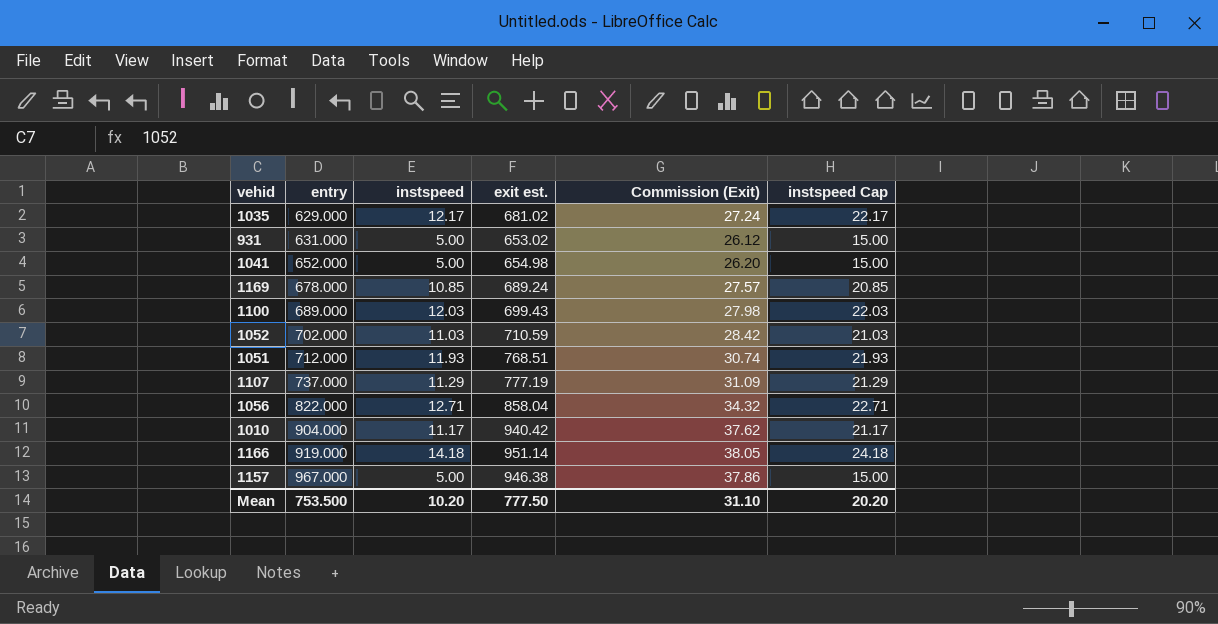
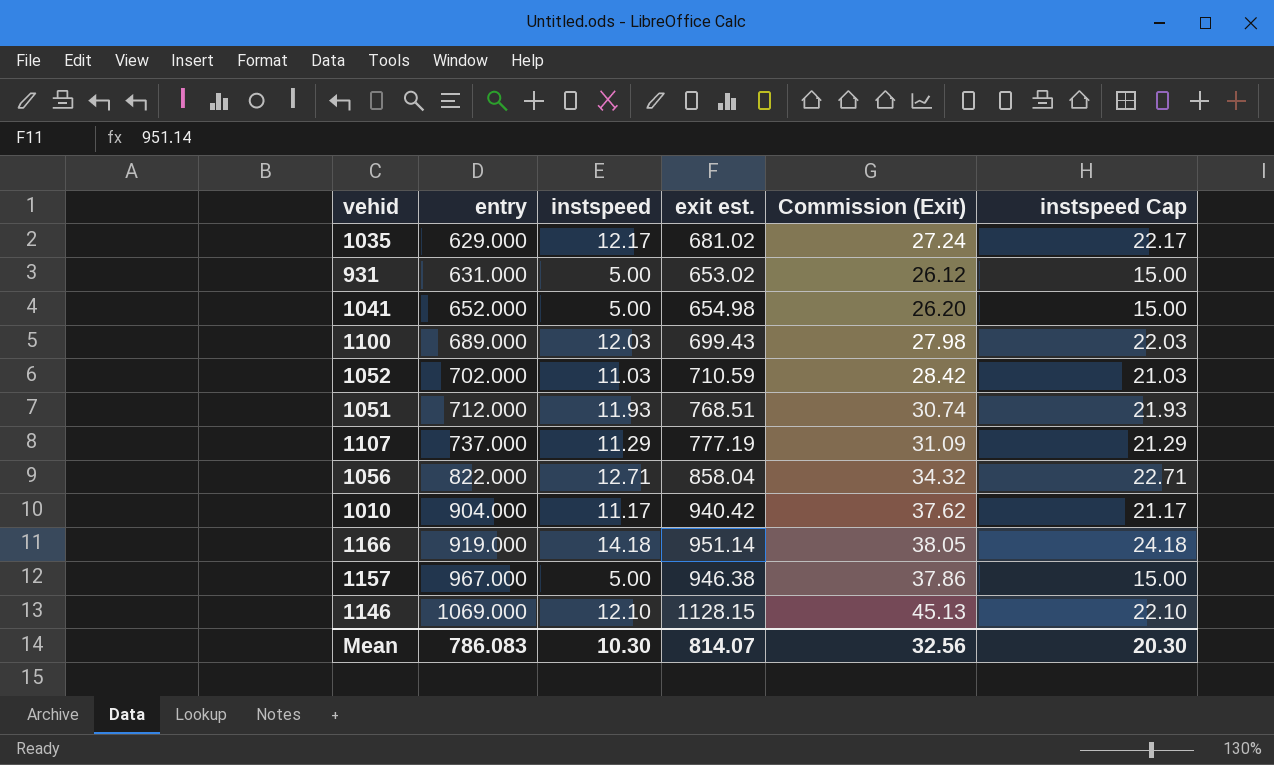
row 1169: 678.000 | 10.85 | 689.24 | 27.57 | 20.85 -> none
row 1146: none -> 1069.000 | 12.10 | 1128.15 | 45.13 | 22.10
Mean | entry: 753.500 -> 786.083
Mean | instspeed: 10.20 -> 10.30
Mean | exit est.: 777.50 -> 814.07
Mean | Commission (Exit): 31.10 -> 32.56
Mean | instspeed Cap: 20.20 -> 20.30

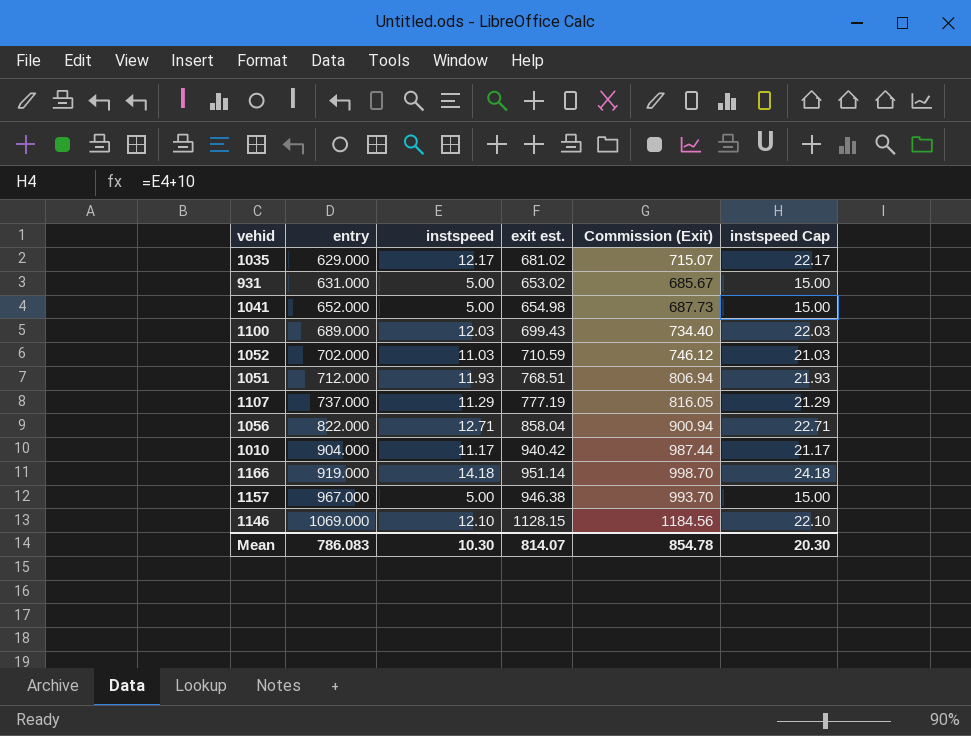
column Commission (Exit) | formula: [exit est.] * 0.04 -> [exit est.] * 1.05
Mean | Commission (Exit): 32.56 -> 854.78

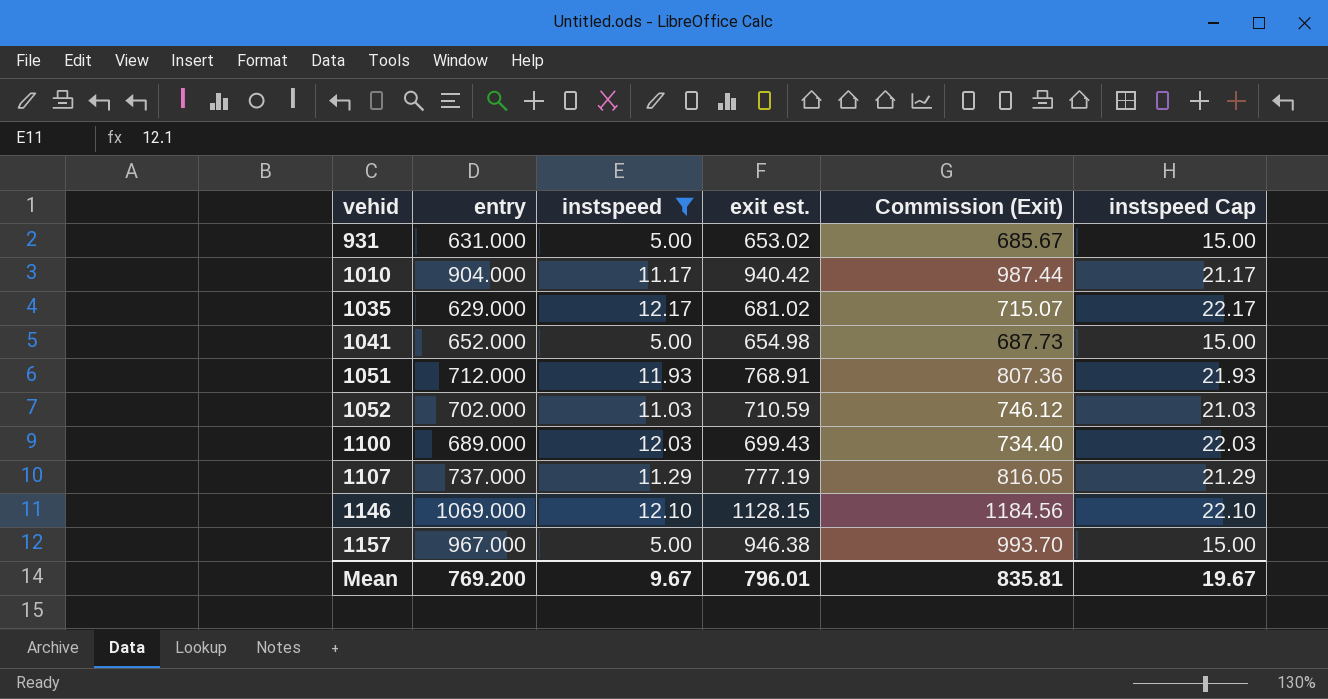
filter: none -> instspeed <= 12.17
row order: entry ascending -> vehid ascending
1051 | exit est.: 768.51 -> 768.91
1051 | Commission (Exit): 806.94 -> 807.36
Mean | entry: 786.083 -> 769.200
Mean | instspeed: 10.30 -> 9.67
Mean | exit est.: 814.07 -> 796.01
Mean | Commission (Exit): 854.78 -> 835.81
Mean | instspeed Cap: 20.30 -> 19.67

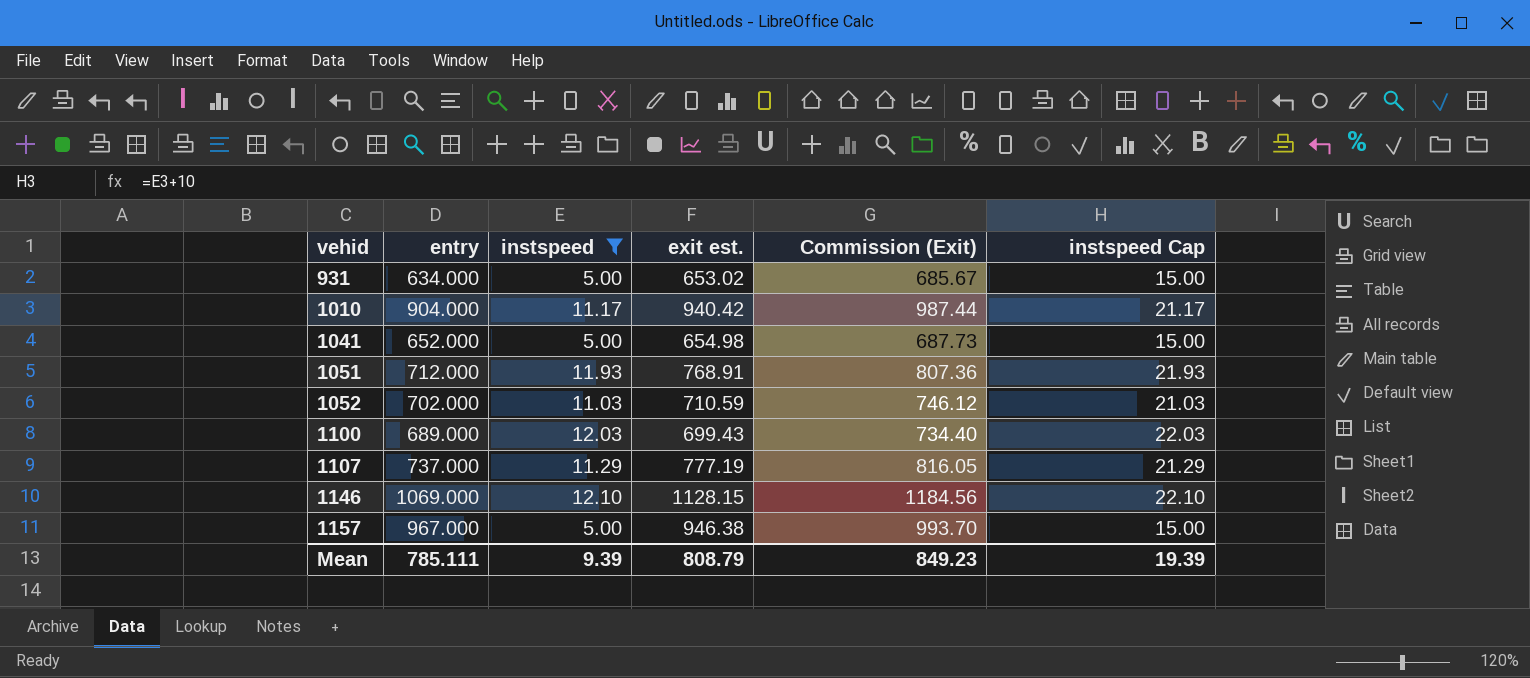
row 1035: 629.000 | 12.17 | 681.02 | 715.07 | 22.17 -> none
931 | entry: 631.000 -> 634.000
Mean | entry: 769.200 -> 785.111
Mean | instspeed: 9.67 -> 9.39
Mean | exit est.: 796.01 -> 808.79
Mean | Commission (Exit): 835.81 -> 849.23
Mean | instspeed Cap: 19.67 -> 19.39

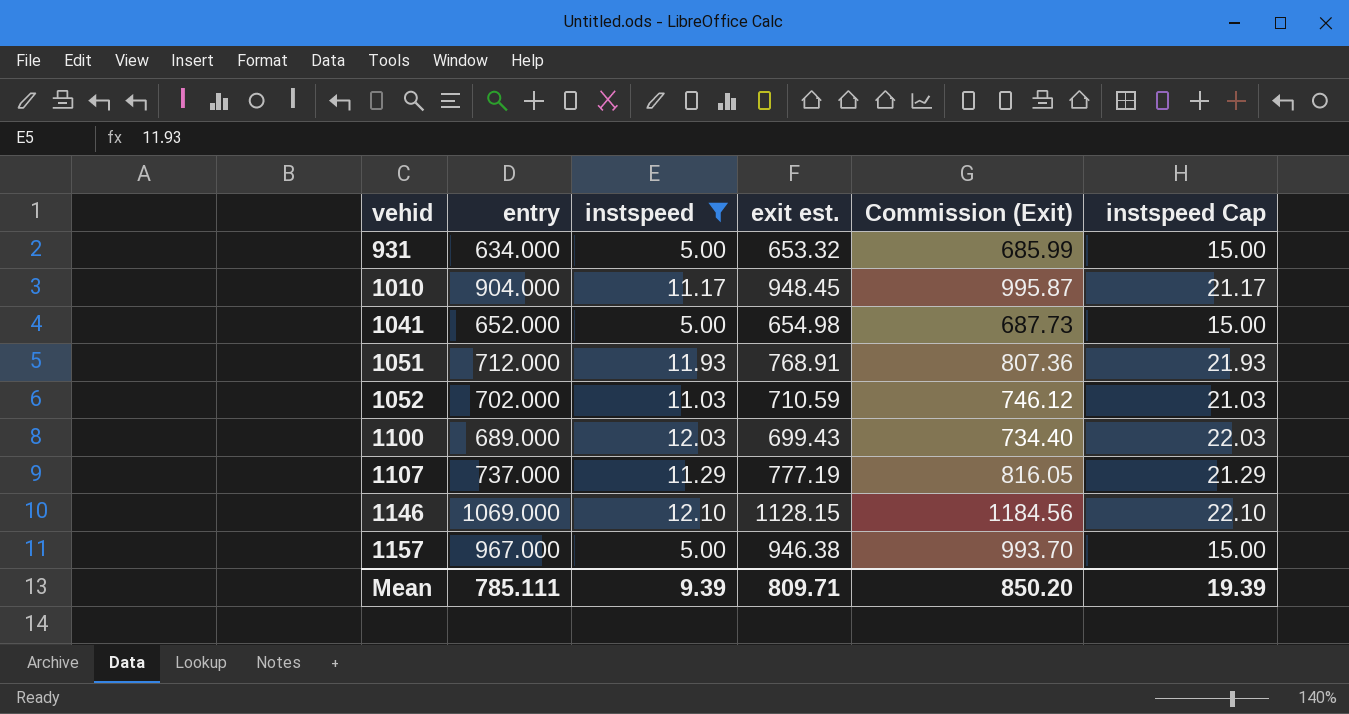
931 | exit est.: 653.02 -> 653.32
931 | Commission (Exit): 685.67 -> 685.99
1010 | exit est.: 940.42 -> 948.45
1010 | Commission (Exit): 987.44 -> 995.87
Mean | exit est.: 808.79 -> 809.71
Mean | Commission (Exit): 849.23 -> 850.20

